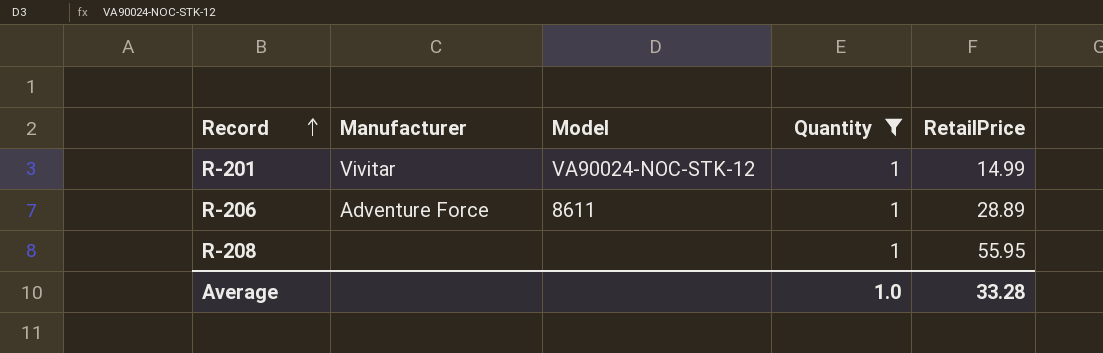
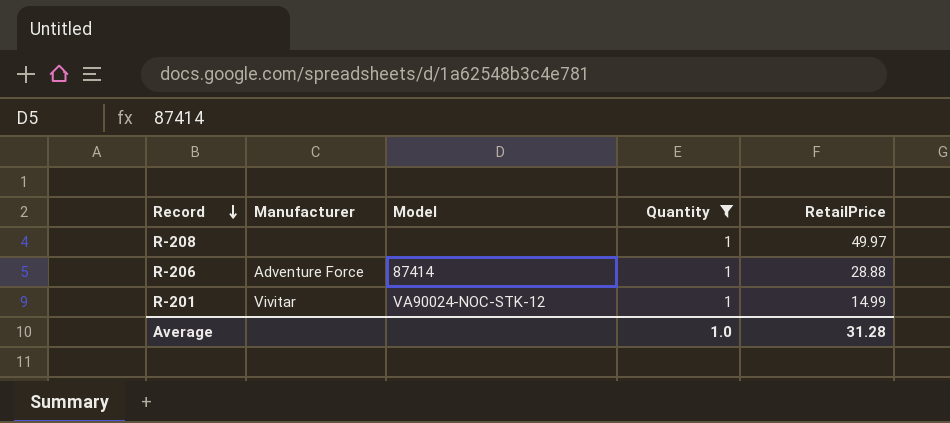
row order: Record ascending -> Record descending
R-208 | RetailPrice: 55.95 -> 49.97
R-206 | Model: 8611 -> 87414
R-206 | RetailPrice: 28.89 -> 28.88
Average | RetailPrice: 33.28 -> 31.28

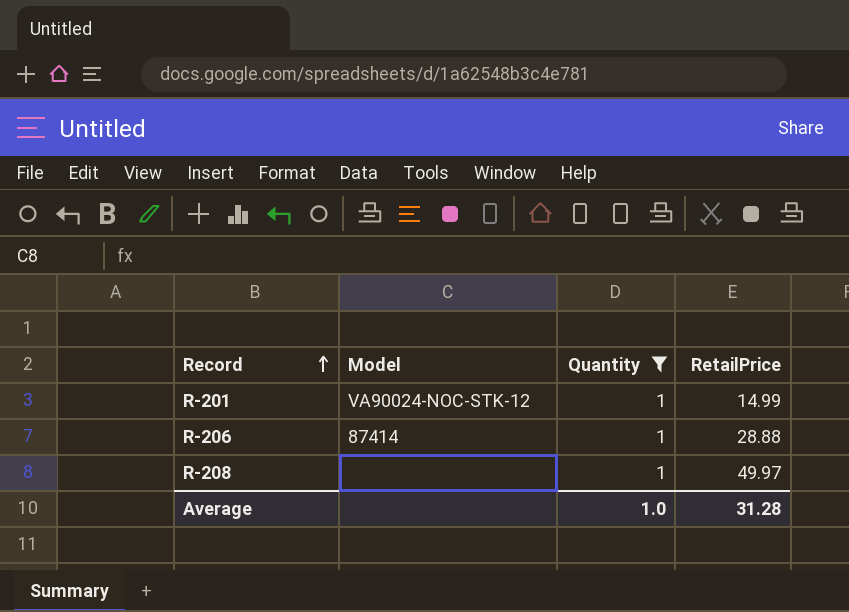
row order: Record descending -> Record ascending
column Manufacturer | position: 2 -> none

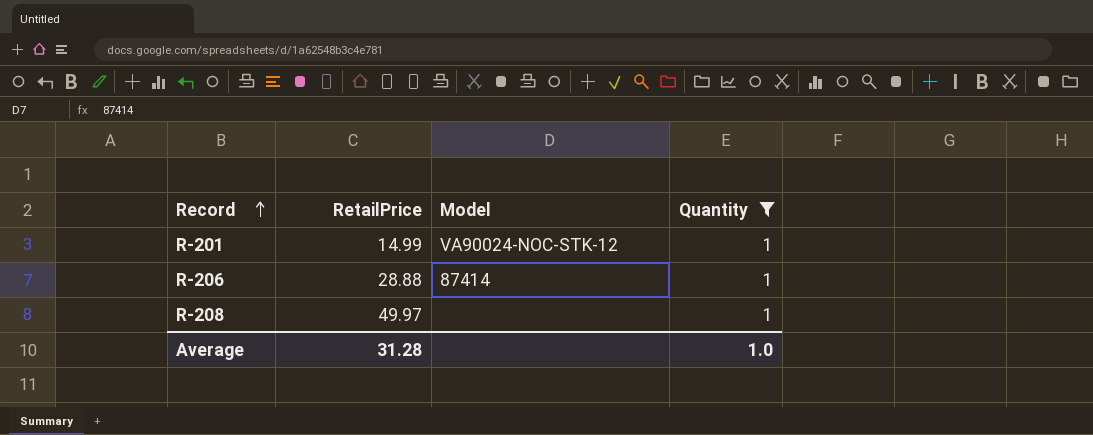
column RetailPrice | position: 4 -> 2

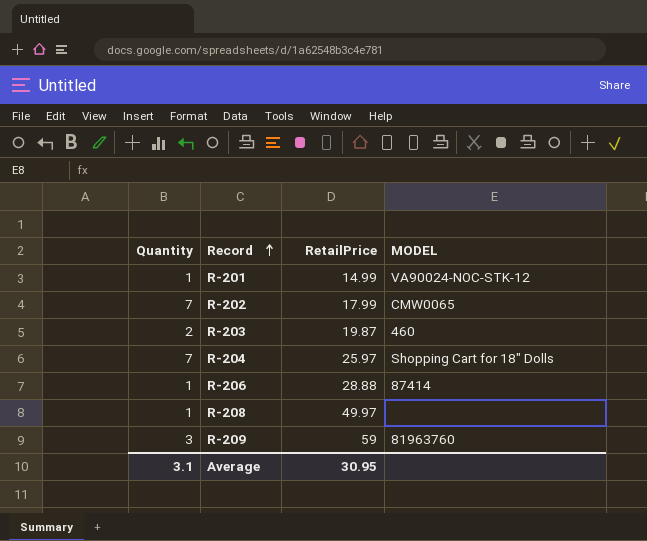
filter: Quantity = 1 -> none
column Quantity | position: 4 -> 1
column name: Model -> MODEL
Average | Quantity: 1.0 -> 3.1
Average | RetailPrice: 31.28 -> 30.95

